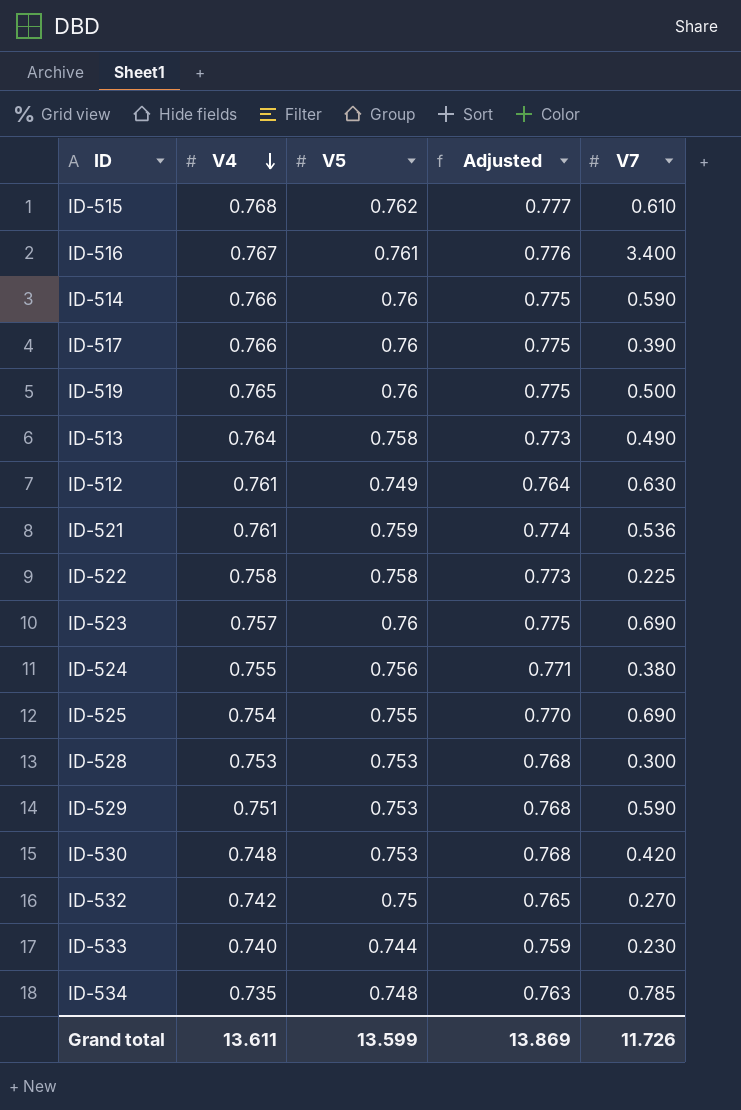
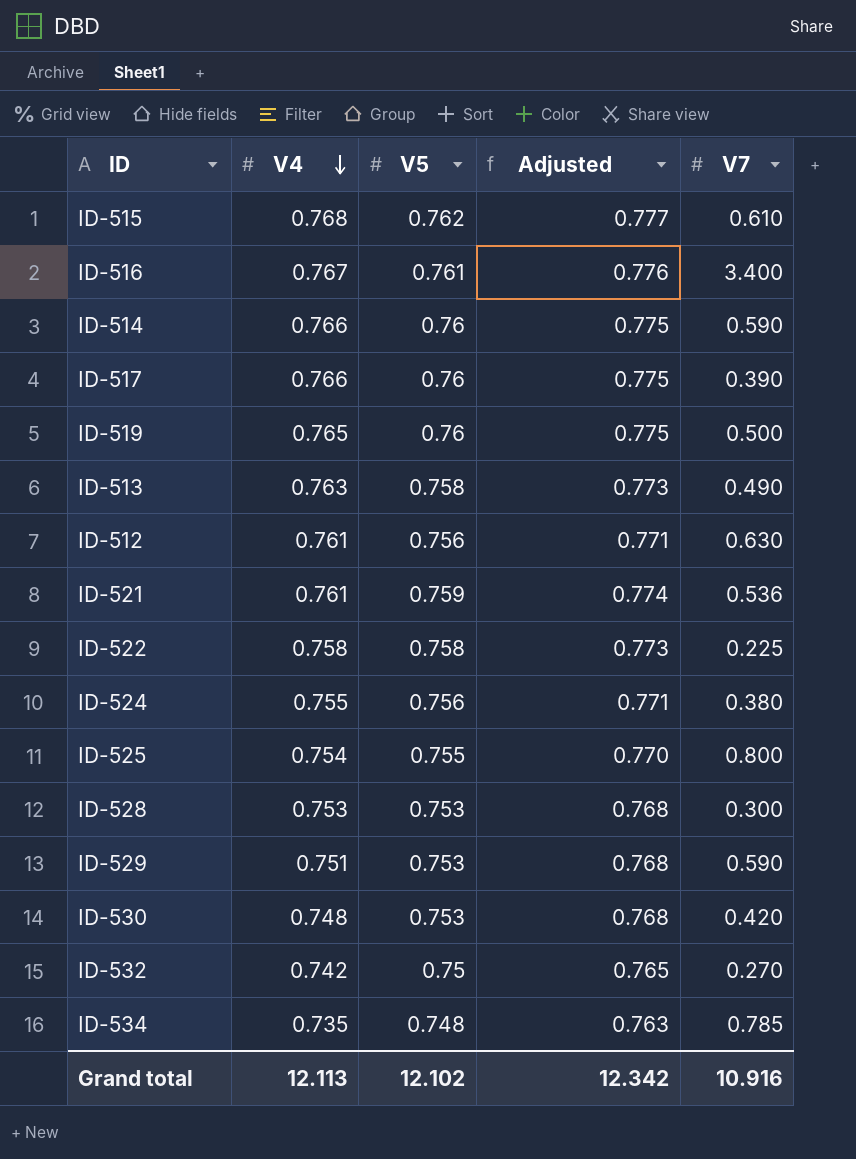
row ID-523: 0.757 | 0.76 | 0.775 | 0.690 -> none
row ID-533: 0.740 | 0.744 | 0.759 | 0.230 -> none
ID-513 | V4: 0.764 -> 0.763
ID-512 | V5: 0.749 -> 0.756
ID-512 | Adjusted: 0.764 -> 0.771
ID-525 | V7: 0.690 -> 0.800
Grand total | V4: 13.611 -> 12.113
Grand total | V5: 13.599 -> 12.102
Grand total | Adjusted: 13.869 -> 12.342
Grand total | V7: 11.726 -> 10.916

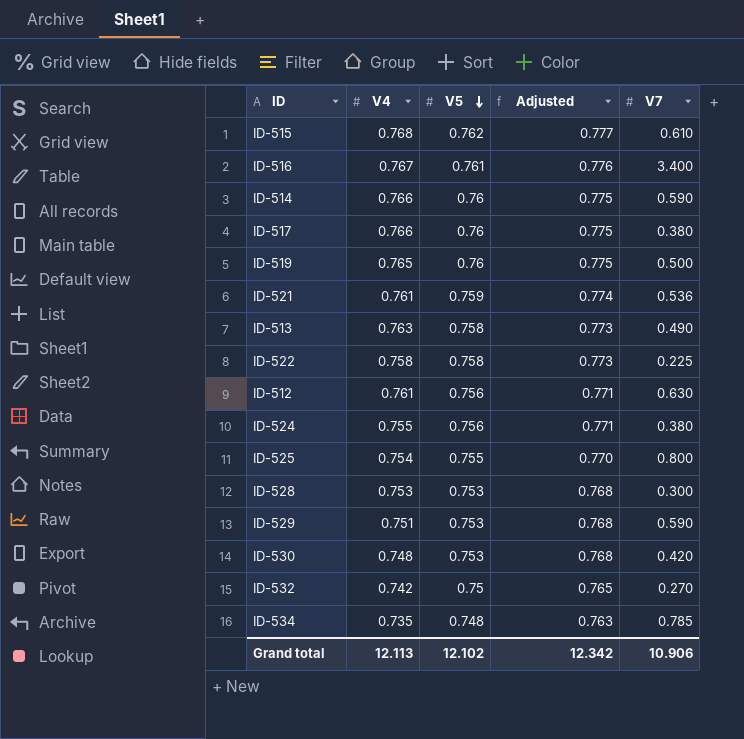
row order: V4 descending -> V5 descending
ID-517 | V7: 0.390 -> 0.380
Grand total | V7: 10.916 -> 10.906

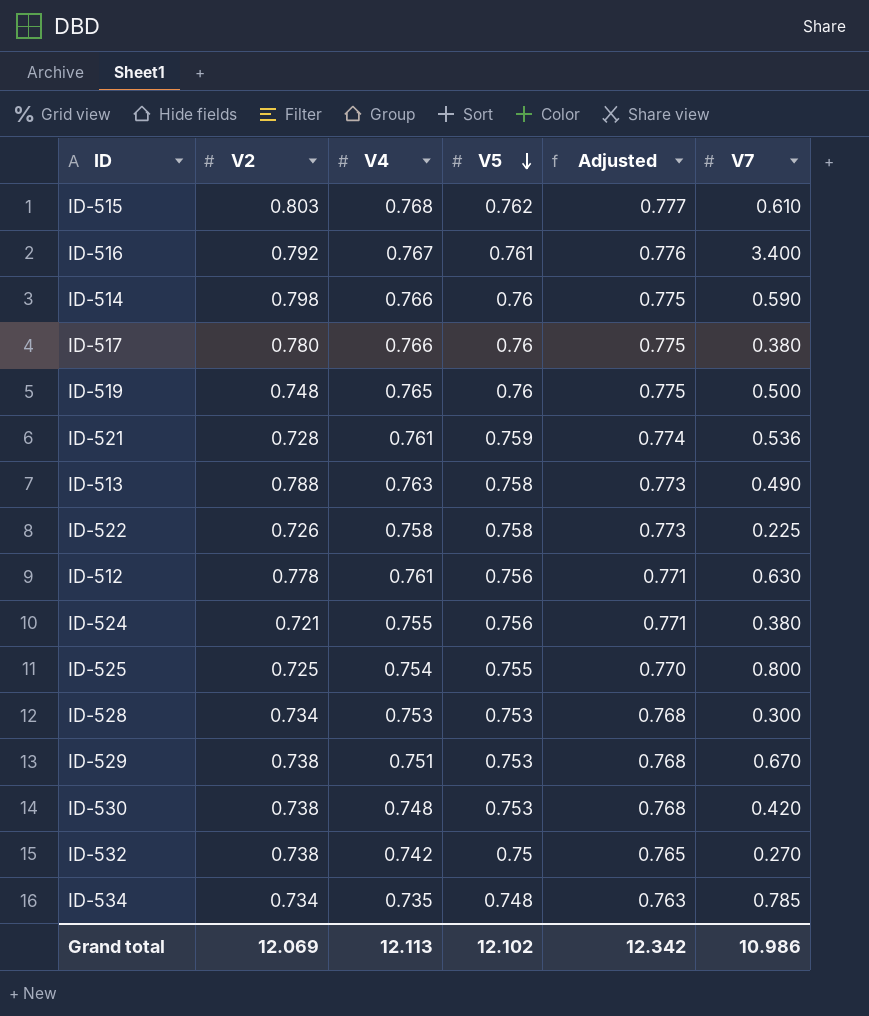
column V2 | position: none -> 2
ID-529 | V7: 0.590 -> 0.670
Grand total | V7: 10.906 -> 10.986

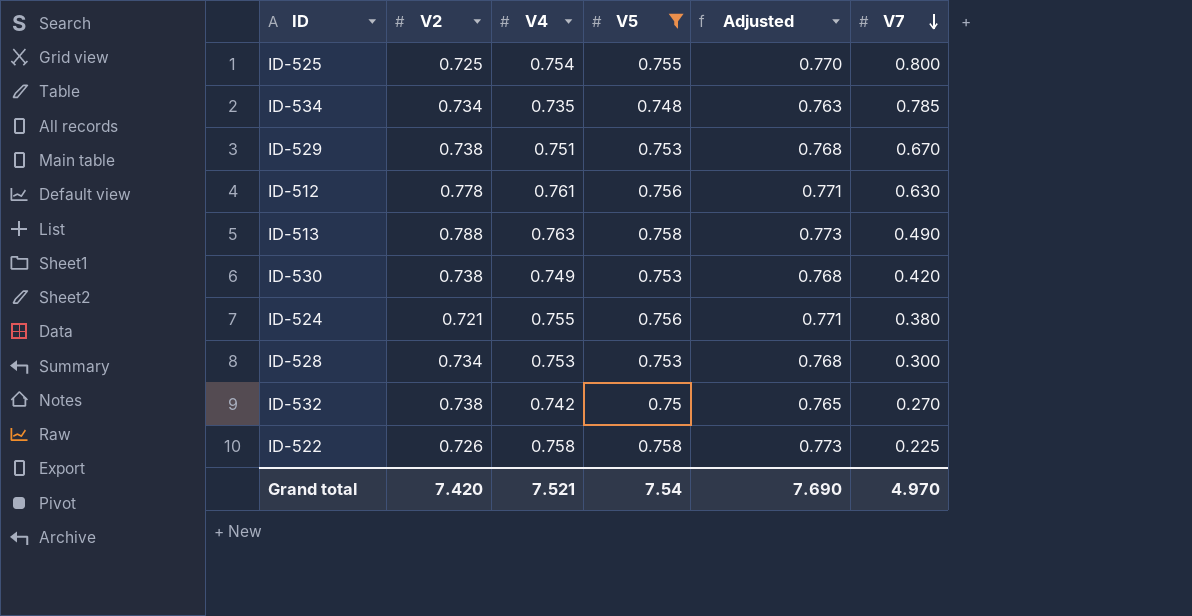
filter: none -> V5 <= 0.758
row order: V5 descending -> V7 descending
ID-530 | V4: 0.748 -> 0.749
Grand total | V2: 12.069 -> 7.420
Grand total | V4: 12.113 -> 7.521
Grand total | V5: 12.102 -> 7.54
Grand total | Adjusted: 12.342 -> 7.690
Grand total | V7: 10.986 -> 4.970

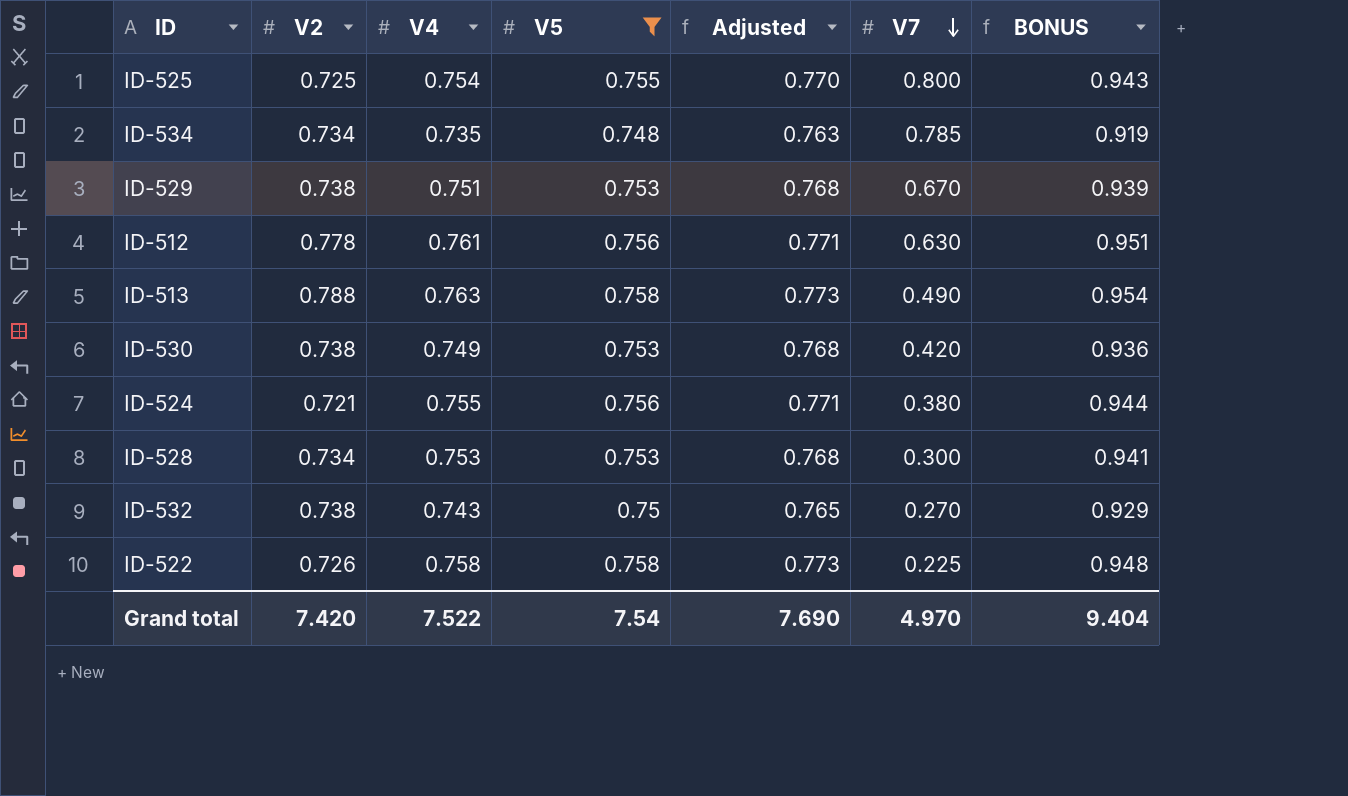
column BONUS | formula: none -> [V4] * 1.25
ID-532 | V4: 0.742 -> 0.743
Grand total | V4: 7.521 -> 7.522

